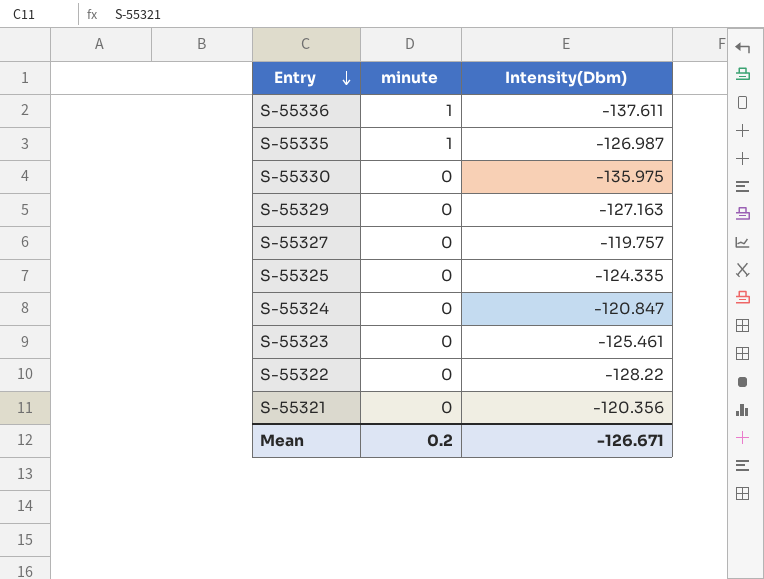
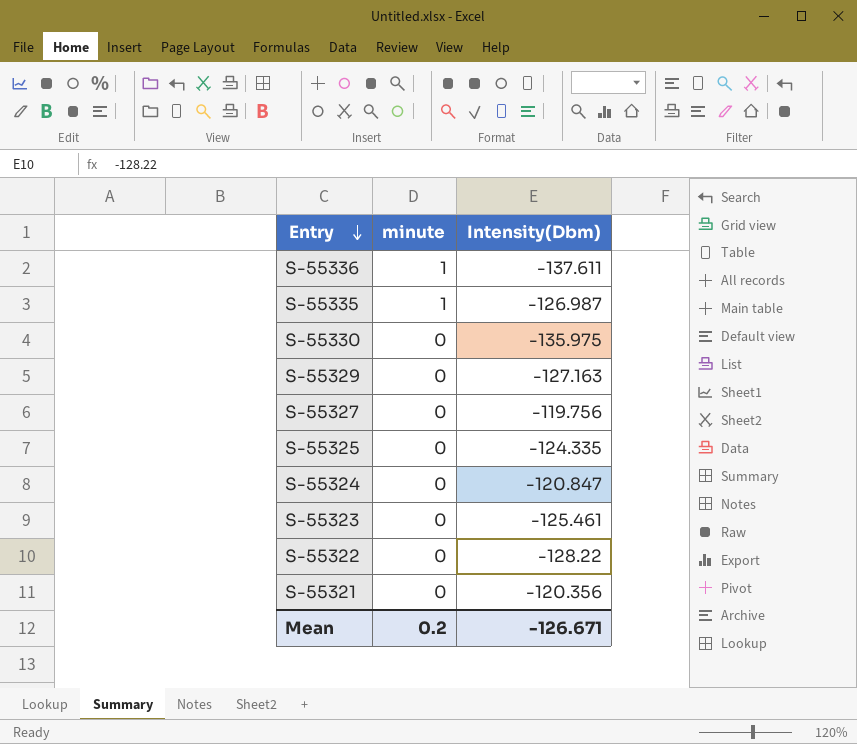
S-55327 | Intensity(Dbm): -119.757 -> -119.756

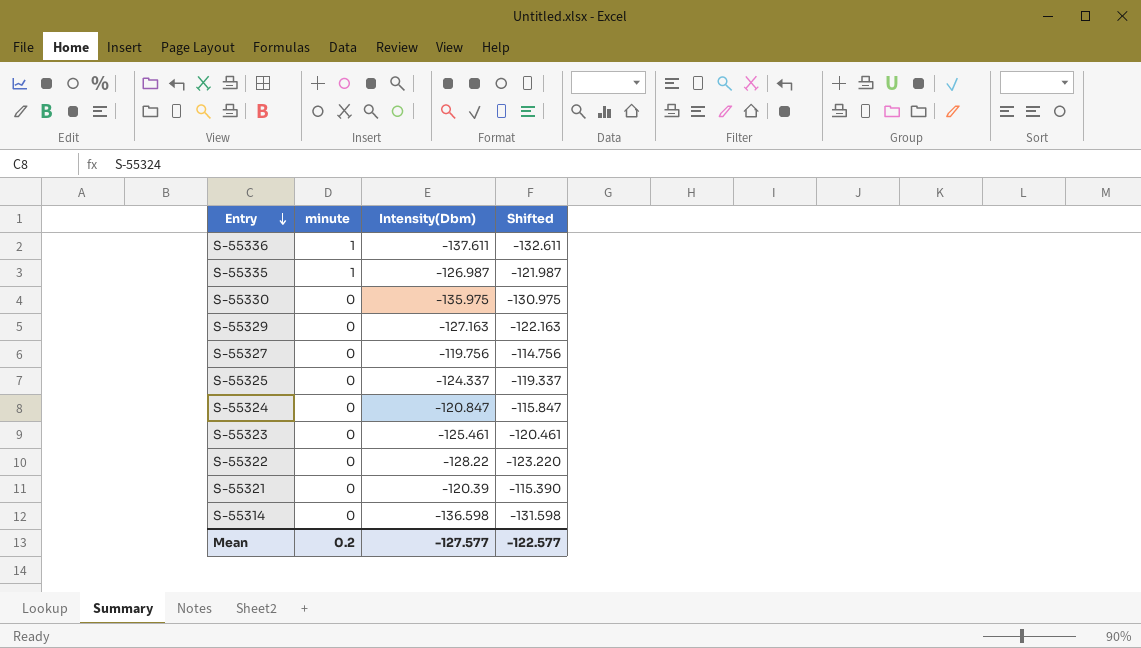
column Shifted | formula: none -> [Intensity(Dbm)] + 5
S-55325 | Intensity(Dbm): -124.335 -> -124.337
S-55321 | Intensity(Dbm): -120.356 -> -120.39
row S-55314: none -> 0 | -136.598 | -131.598
Mean | Intensity(Dbm): -126.671 -> -127.577

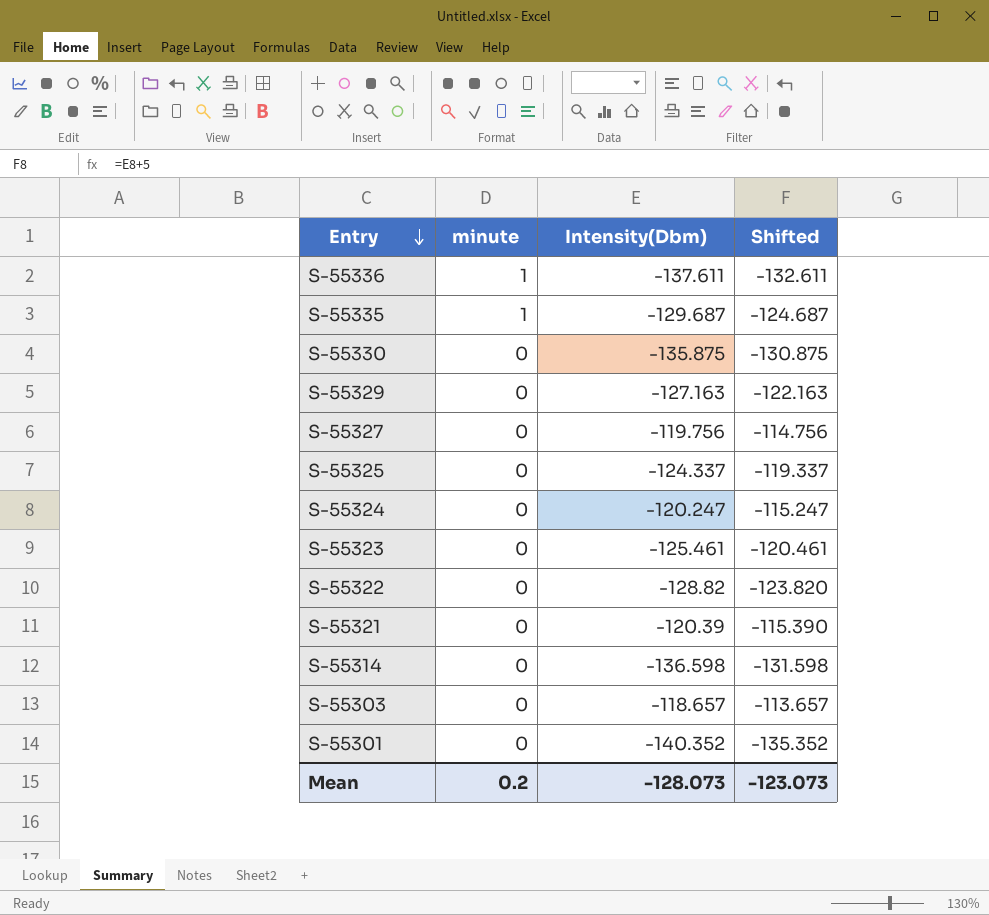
S-55335 | Intensity(Dbm): -126.987 -> -129.687
S-55335 | Shifted: -121.987 -> -124.687
S-55330 | Intensity(Dbm): -135.975 -> -135.875
S-55330 | Shifted: -130.975 -> -130.875
S-55324 | Intensity(Dbm): -120.847 -> -120.247
S-55324 | Shifted: -115.847 -> -115.247
S-55322 | Intensity(Dbm): -128.22 -> -128.82
S-55322 | Shifted: -123.220 -> -123.820
row S-55303: none -> 0 | -118.657 | -113.657
row S-55301: none -> 0 | -140.352 | -135.352
Mean | Intensity(Dbm): -127.577 -> -128.073
Mean | Shifted: -122.577 -> -123.073

